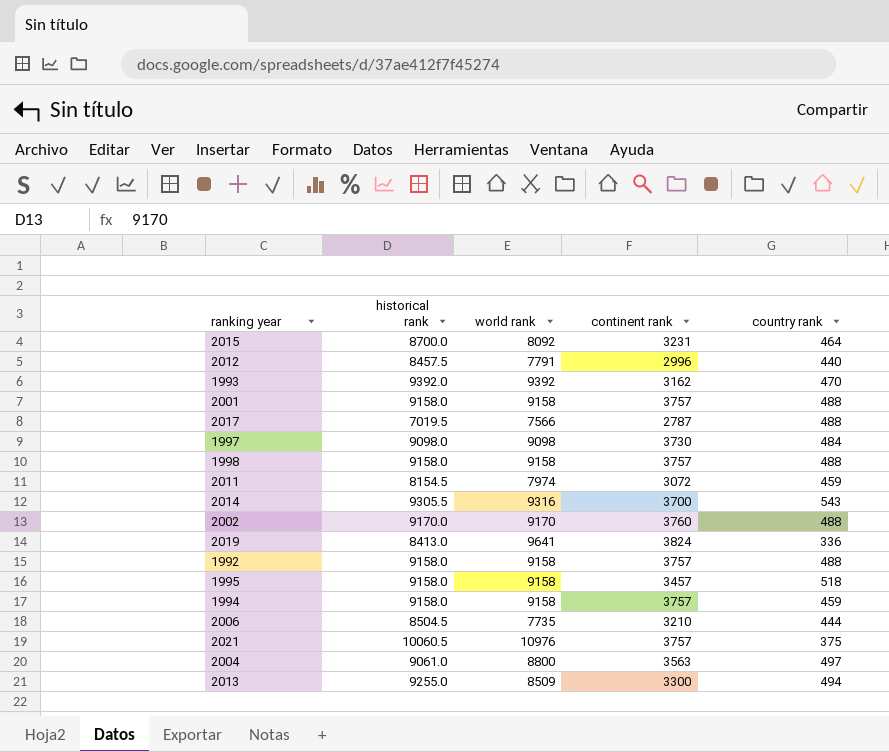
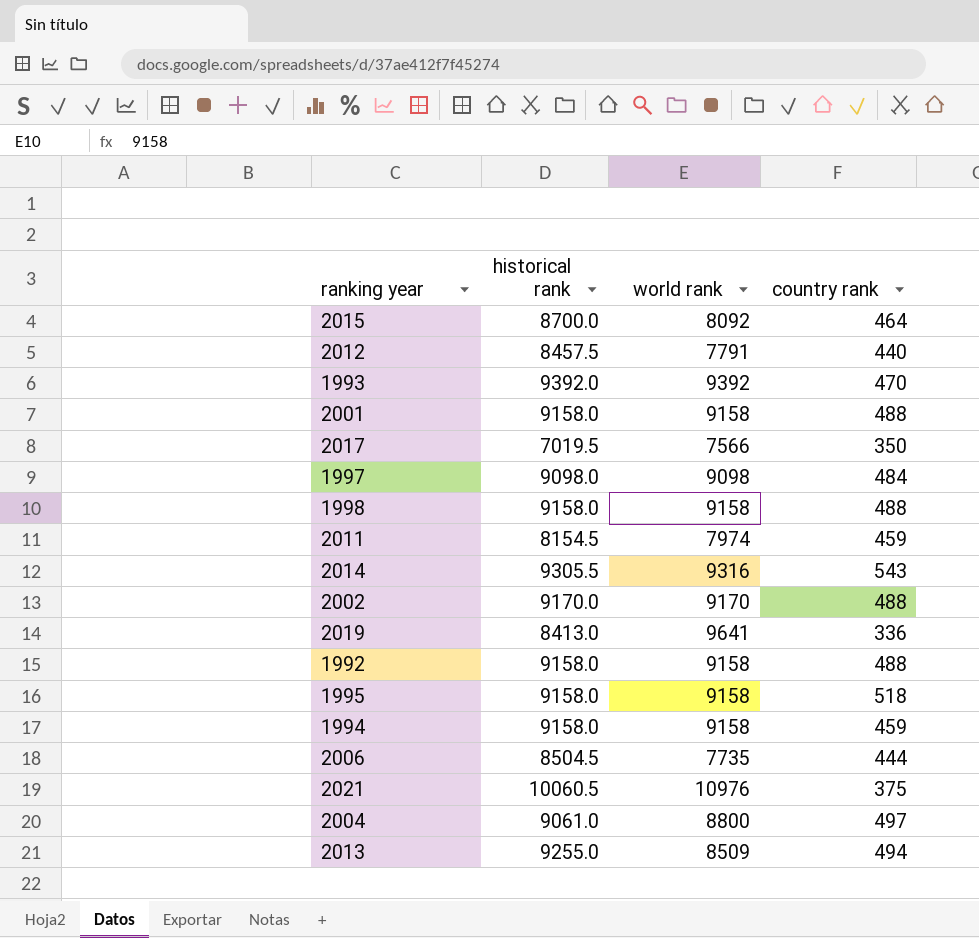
column continent rank | position: 4 -> none
2017 | country rank: 488 -> 350

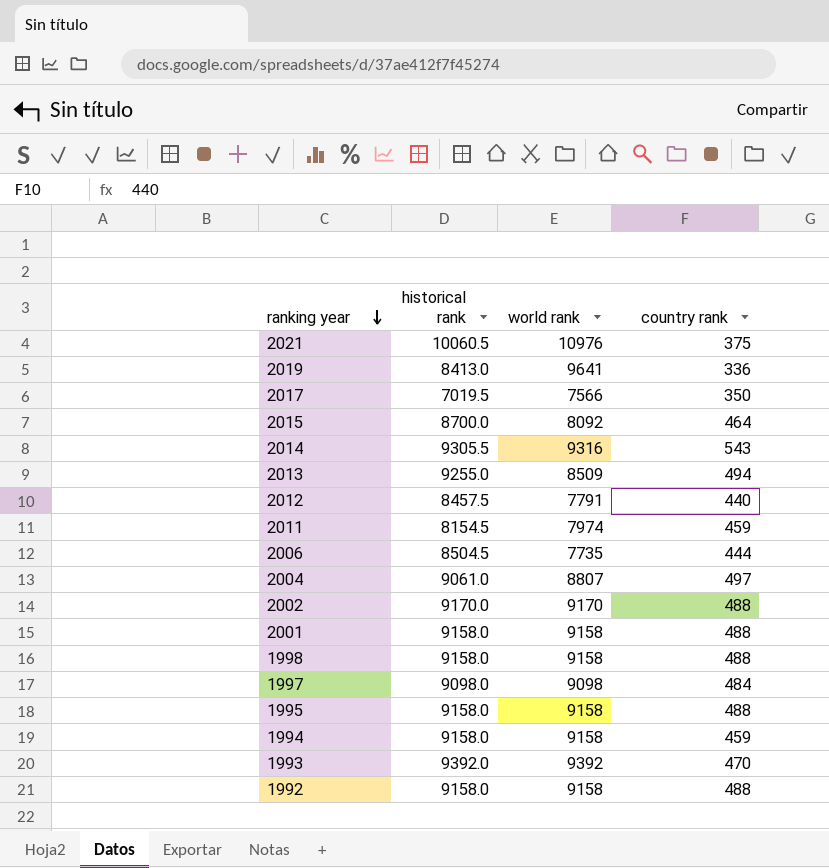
row order: none -> ranking year descending
2004 | world rank: 8800 -> 8807
1995 | country rank: 518 -> 488

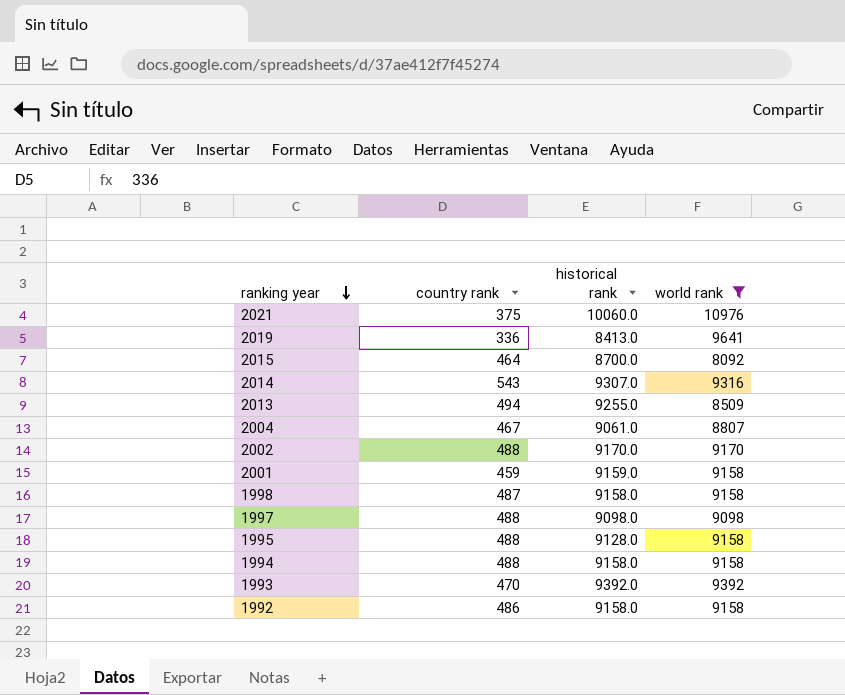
filter: none -> world rank >= 8092
column country rank | position: 4 -> 2
2021 | historical rank: 10060.5 -> 10060.0
2014 | historical rank: 9305.5 -> 9307.0
2004 | country rank: 497 -> 467
2001 | country rank: 488 -> 459
2001 | historical rank: 9158.0 -> 9159.0
1998 | country rank: 488 -> 487
1997 | country rank: 484 -> 488
1995 | historical rank: 9158.0 -> 9128.0
1994 | country rank: 459 -> 488
1992 | country rank: 488 -> 486

